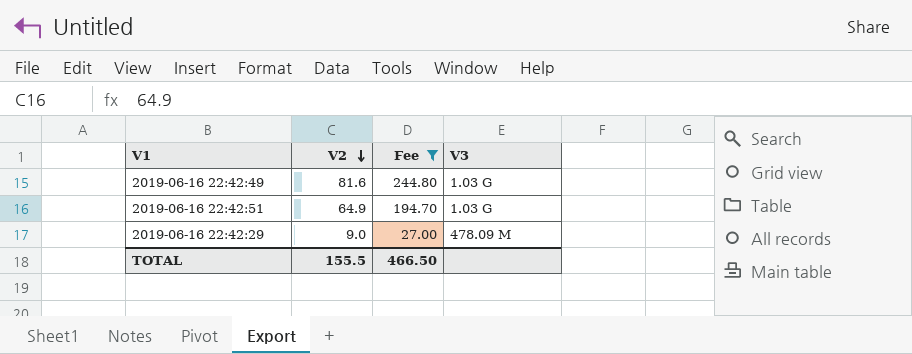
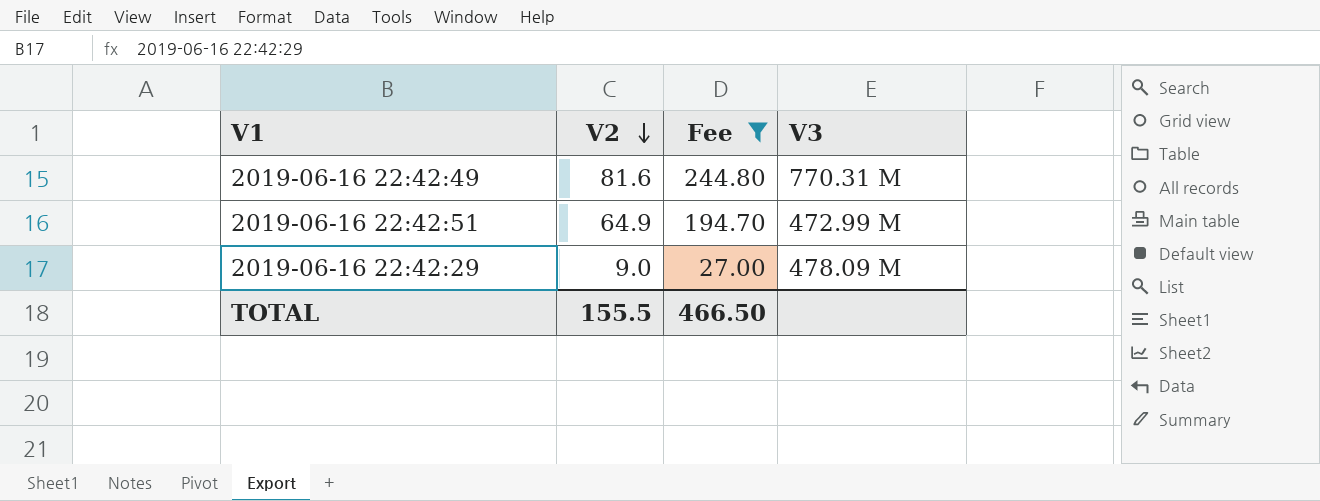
2019-06-16 22:42:49 | V3: 1.03 G -> 770.31 M
2019-06-16 22:42:51 | V3: 1.03 G -> 472.99 M

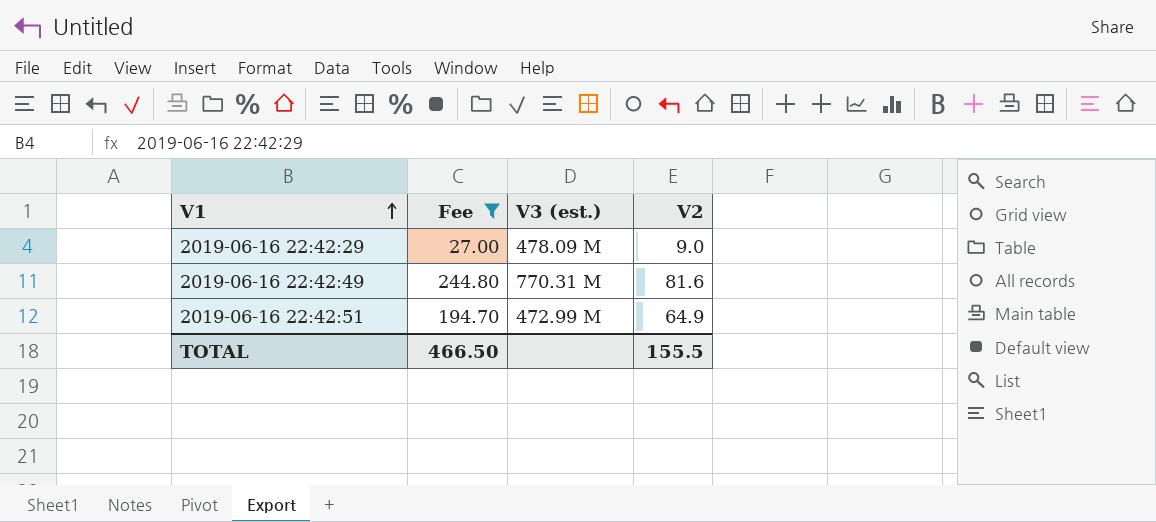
row order: V2 descending -> V1 ascending
column name: V3 -> V3 (est.)
column V2 | position: 2 -> 4

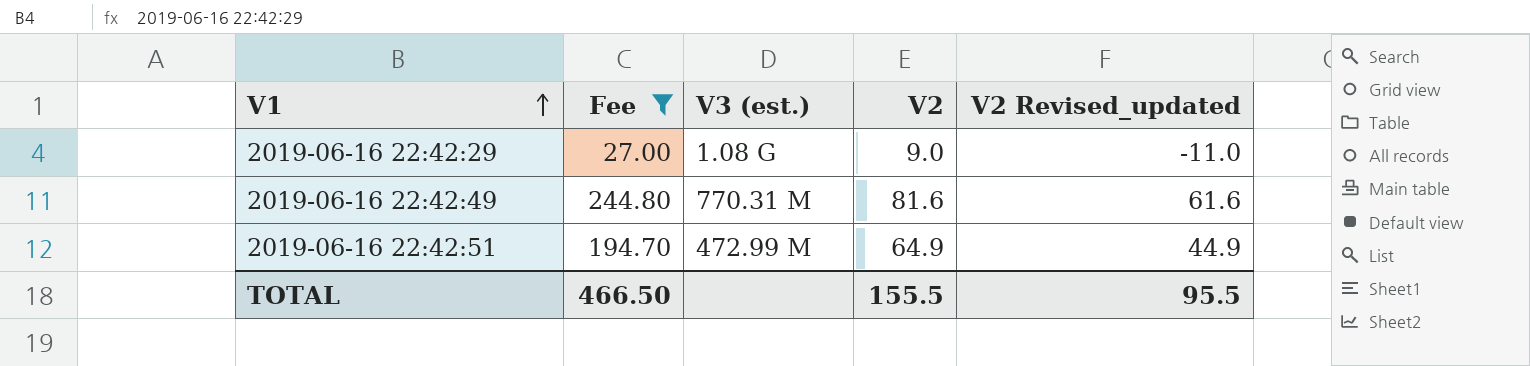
column V2 Revised_updated | formula: none -> [V2] - 20
2019-06-16 22:42:29 | V3 (est.): 478.09 M -> 1.08 G

